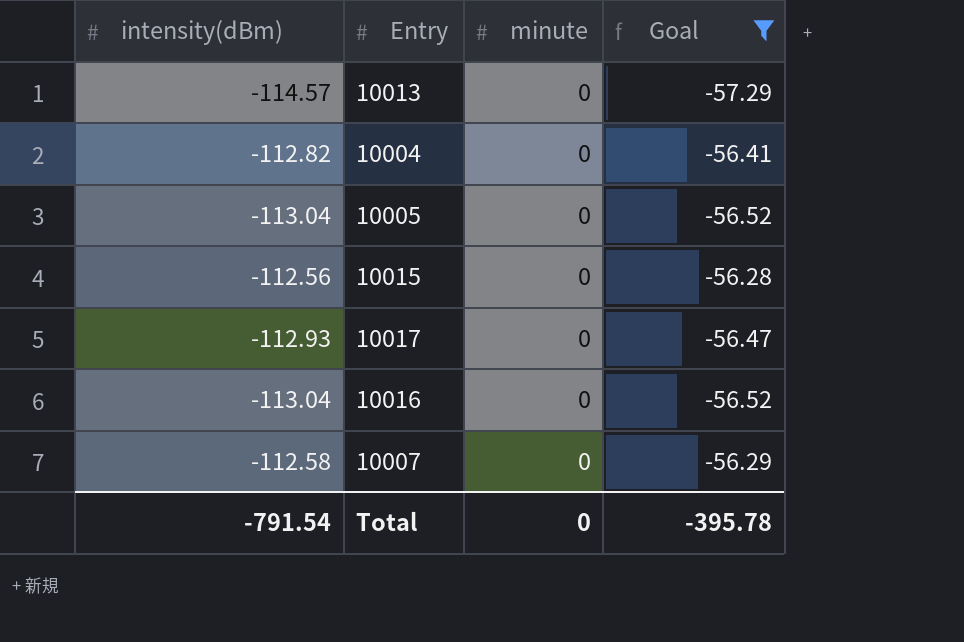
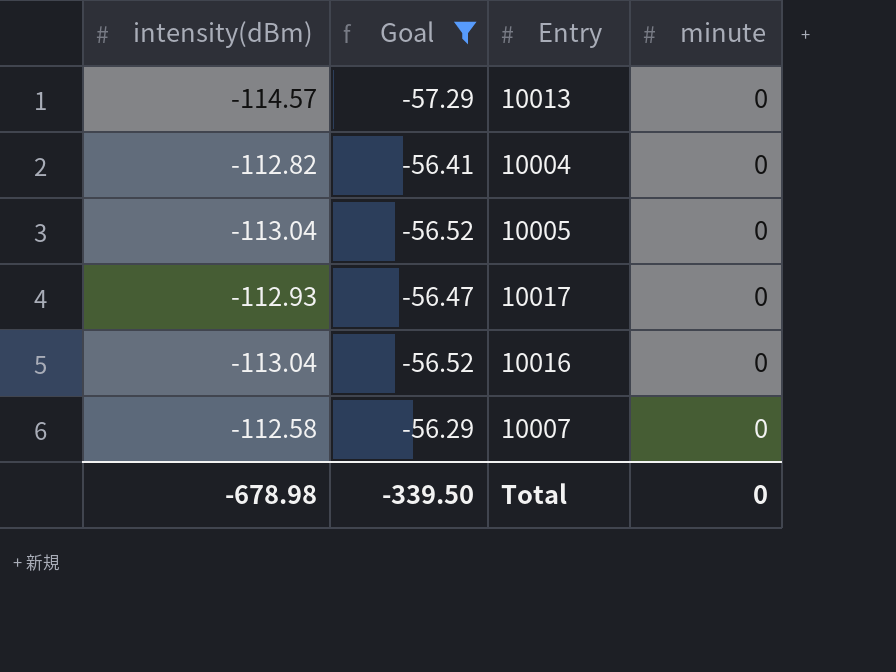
column Goal | position: 4 -> 2
row 10015: -112.56 | 0 | -56.28 -> none
Total | intensity(dBm): -791.54 -> -678.98
Total | Goal: -395.78 -> -339.50

